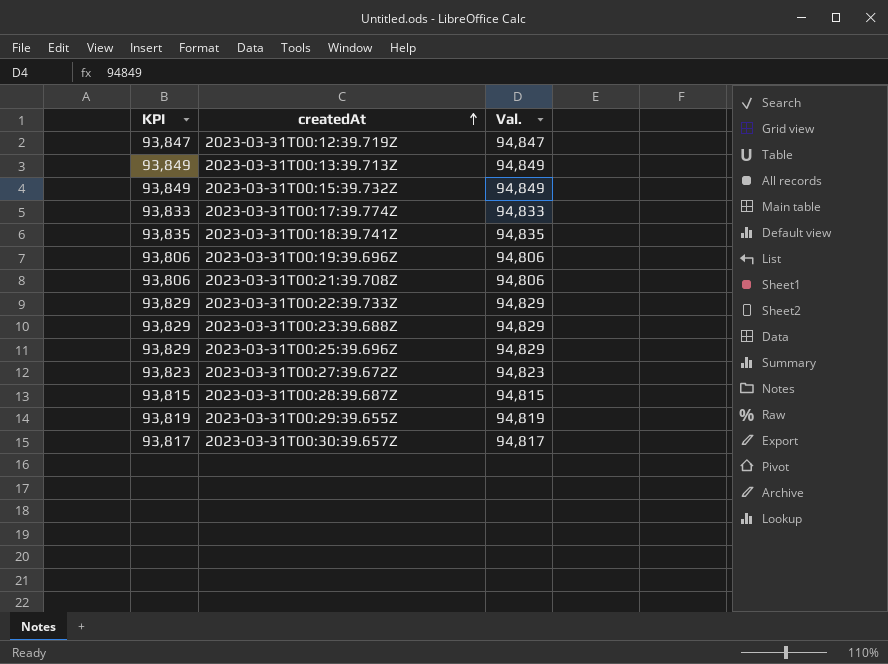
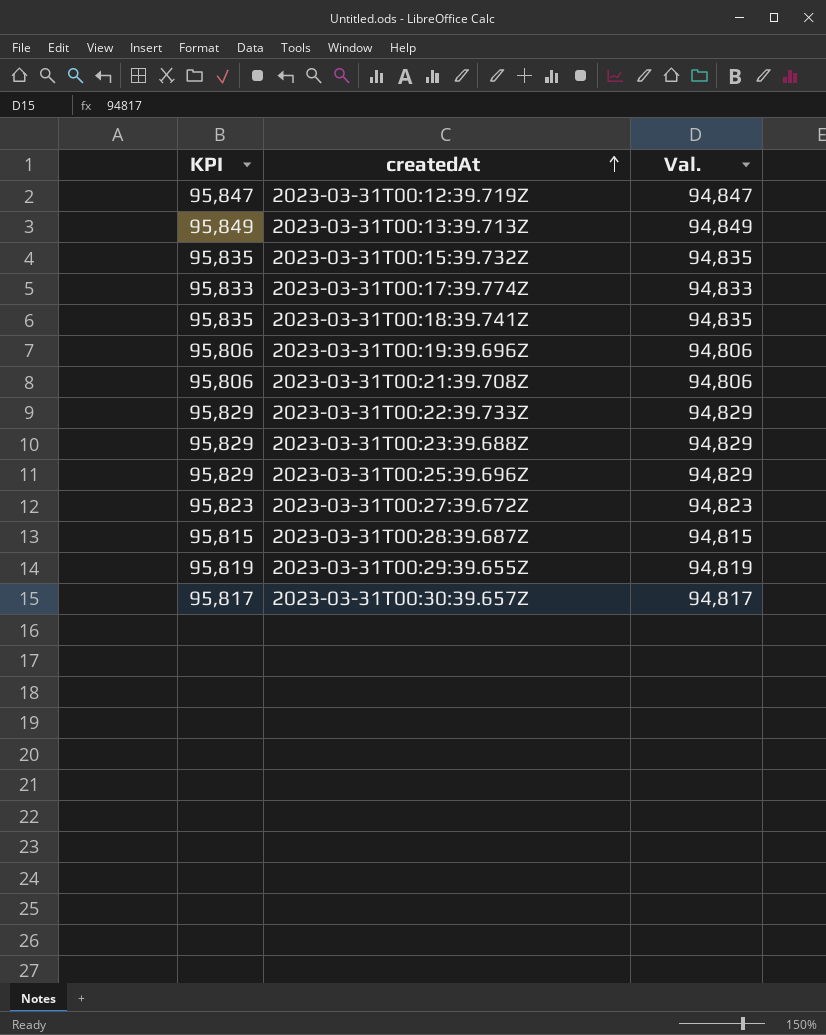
column KPI | formula: [Val.] - 1000 -> [Val.] + 1000
2023-03-31T00:15:39.732Z | Val.: 94,849 -> 94,835

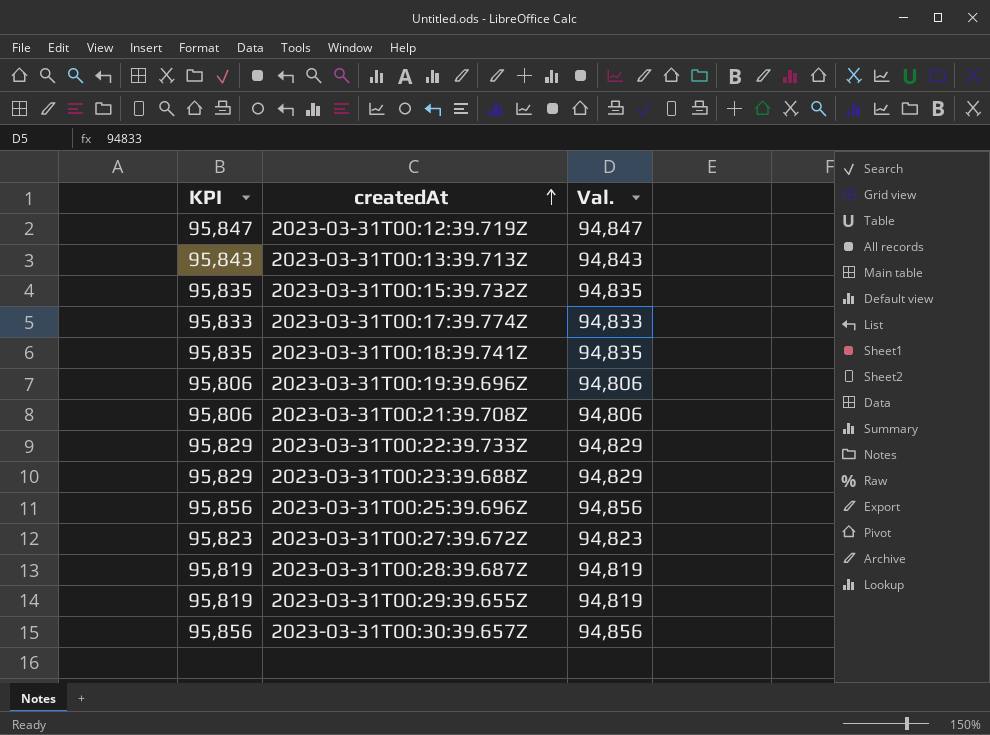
2023-03-31T00:13:39.713Z | KPI: 95,849 -> 95,843
2023-03-31T00:13:39.713Z | Val.: 94,849 -> 94,843
2023-03-31T00:25:39.696Z | KPI: 95,829 -> 95,856
2023-03-31T00:25:39.696Z | Val.: 94,829 -> 94,856
2023-03-31T00:28:39.687Z | KPI: 95,815 -> 95,819
2023-03-31T00:28:39.687Z | Val.: 94,815 -> 94,819
2023-03-31T00:30:39.657Z | KPI: 95,817 -> 95,856
2023-03-31T00:30:39.657Z | Val.: 94,817 -> 94,856

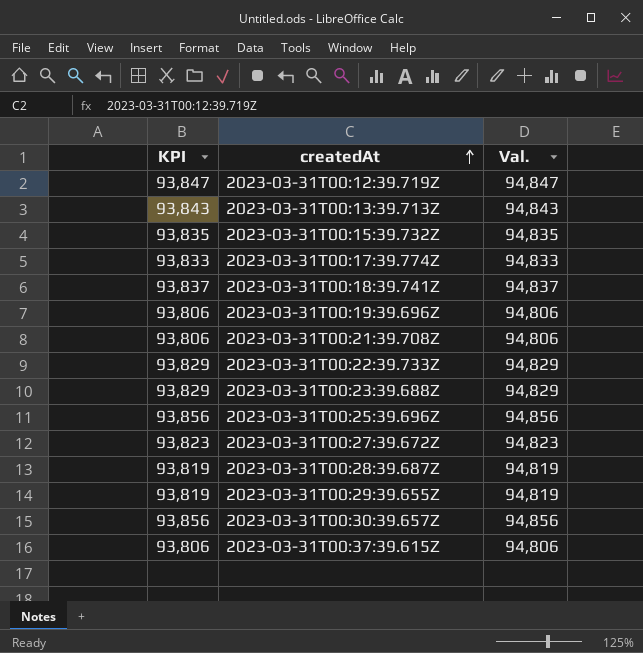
column KPI | formula: [Val.] + 1000 -> [Val.] - 1000
2023-03-31T00:18:39.741Z | Val.: 94,835 -> 94,837
row 2023-03-31T00:37:39.615Z: none -> 93,806 | 94,806

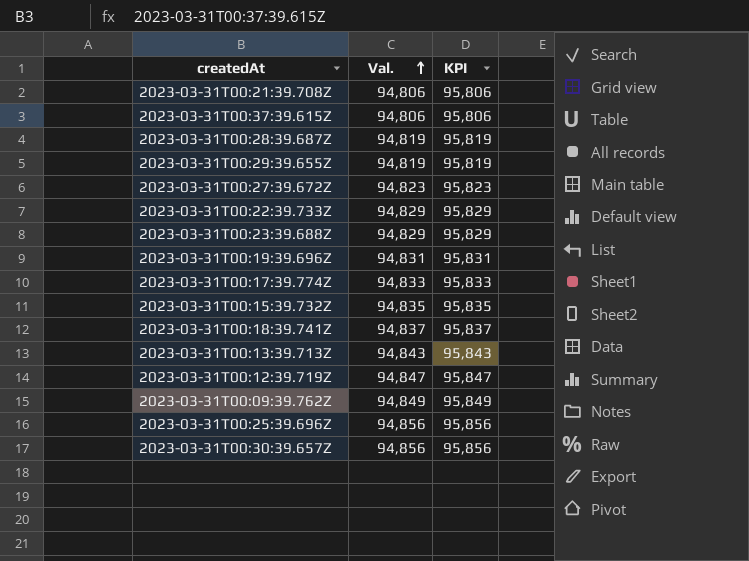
row order: createdAt ascending -> Val. ascending
column KPI | formula: [Val.] - 1000 -> [Val.] + 1000
column KPI | position: 1 -> 3
2023-03-31T00:19:39.696Z | Val.: 94,806 -> 94,831
row 2023-03-31T00:09:39.762Z: none -> 94,849 | 95,849

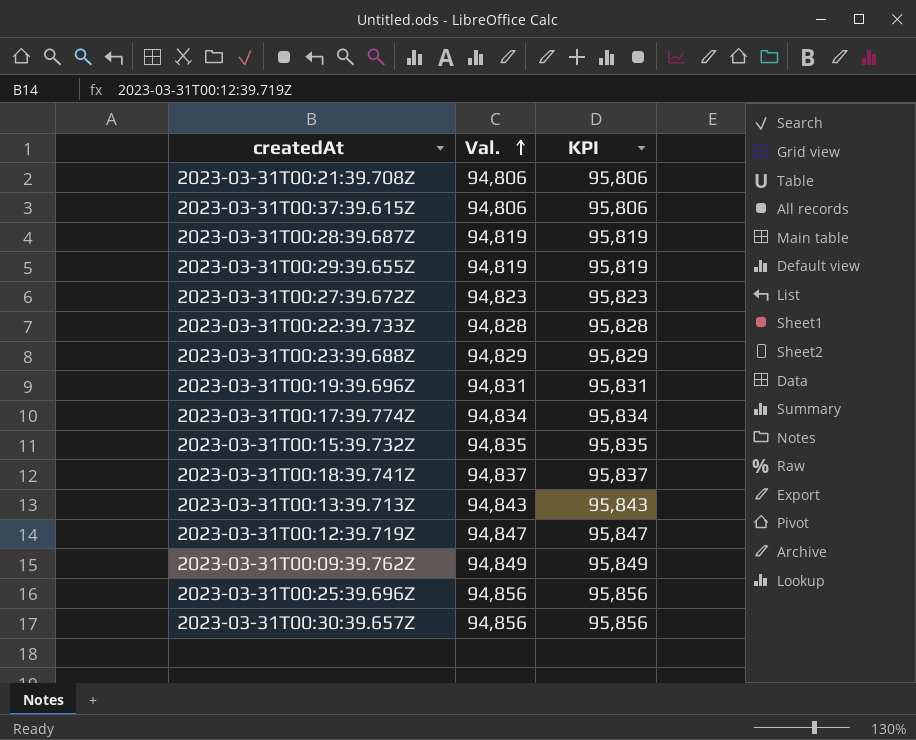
2023-03-31T00:22:39.733Z | Val.: 94,829 -> 94,828
2023-03-31T00:22:39.733Z | KPI: 95,829 -> 95,828
2023-03-31T00:17:39.774Z | Val.: 94,833 -> 94,834
2023-03-31T00:17:39.774Z | KPI: 95,833 -> 95,834

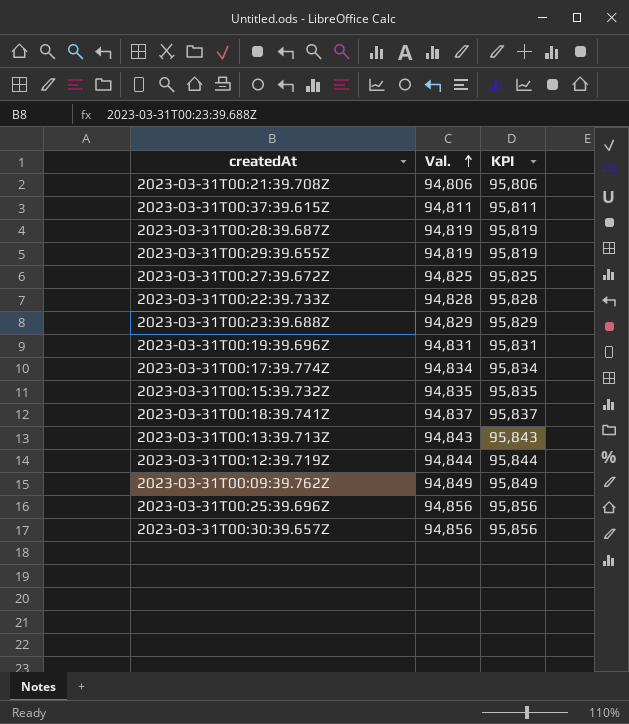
2023-03-31T00:37:39.615Z | Val.: 94,806 -> 94,811
2023-03-31T00:37:39.615Z | KPI: 95,806 -> 95,811
2023-03-31T00:27:39.672Z | Val.: 94,823 -> 94,825
2023-03-31T00:27:39.672Z | KPI: 95,823 -> 95,825
2023-03-31T00:12:39.719Z | Val.: 94,847 -> 94,844
2023-03-31T00:12:39.719Z | KPI: 95,847 -> 95,844

